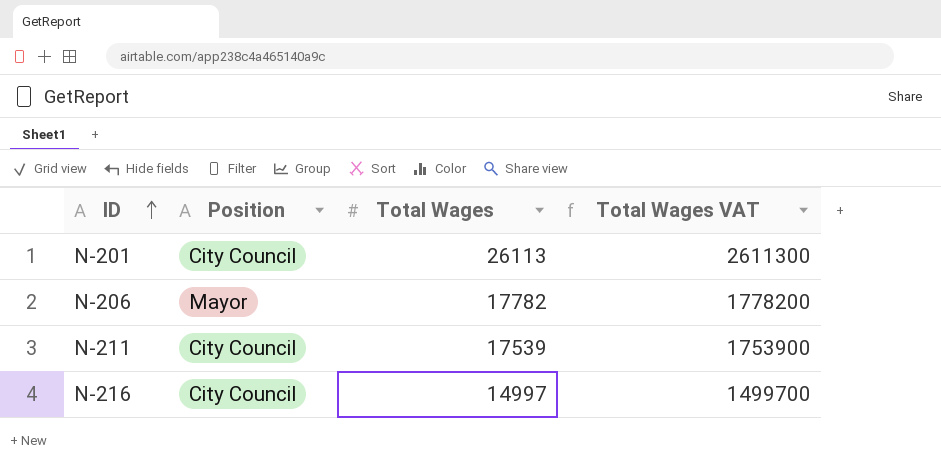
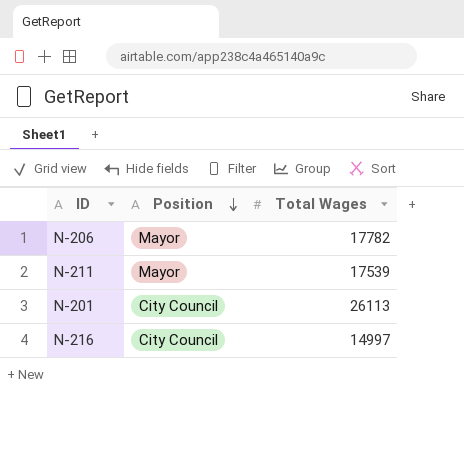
row order: ID ascending -> Position descending
column Total Wages VAT | formula: [Total Wages] * 100 -> none
N-211 | Position: City Council -> Mayor

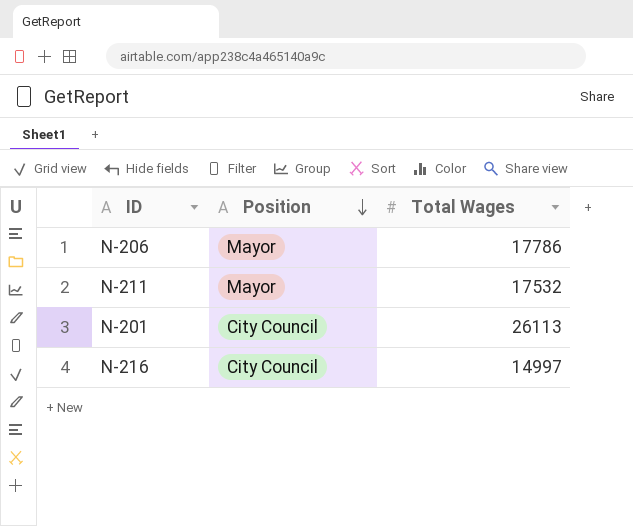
N-206 | Total Wages: 17782 -> 17786
N-211 | Total Wages: 17539 -> 17532

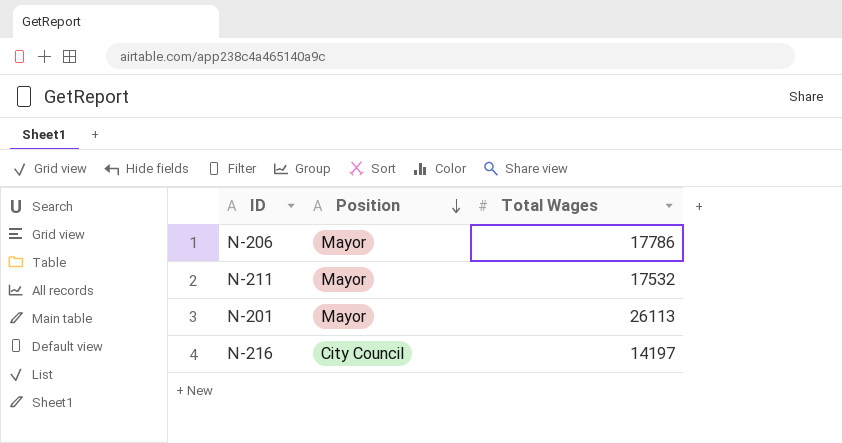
N-201 | Position: City Council -> Mayor
N-216 | Total Wages: 14997 -> 14197

